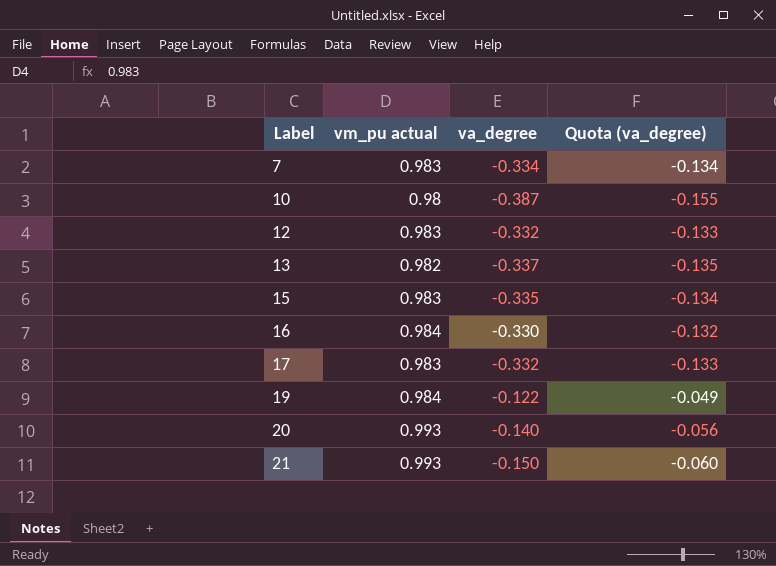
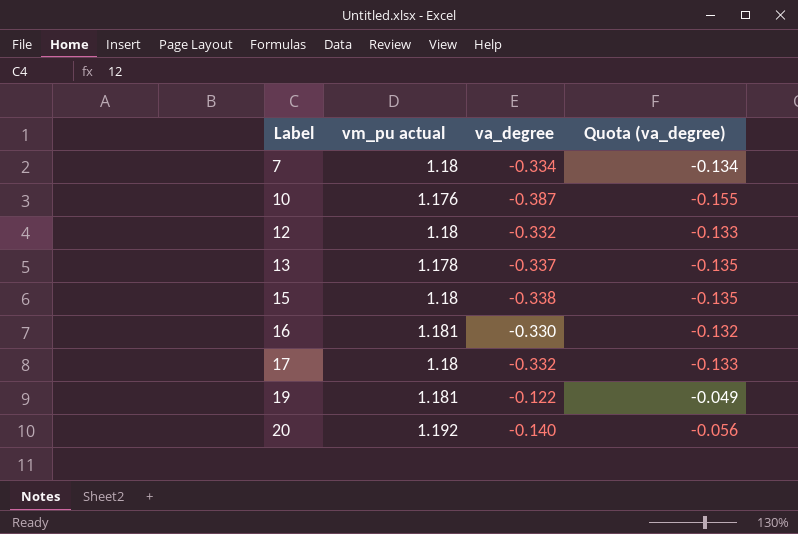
row 21: 0.993 | -0.150 | -0.060 -> none
7 | vm_pu actual: 0.983 -> 1.18
10 | vm_pu actual: 0.98 -> 1.176
12 | vm_pu actual: 0.983 -> 1.18
13 | vm_pu actual: 0.982 -> 1.178
15 | vm_pu actual: 0.983 -> 1.18
15 | va_degree: -0.335 -> -0.338
15 | Quota (va_degree): -0.134 -> -0.135
16 | vm_pu actual: 0.984 -> 1.181
17 | vm_pu actual: 0.983 -> 1.18
19 | vm_pu actual: 0.984 -> 1.181
20 | vm_pu actual: 0.993 -> 1.192

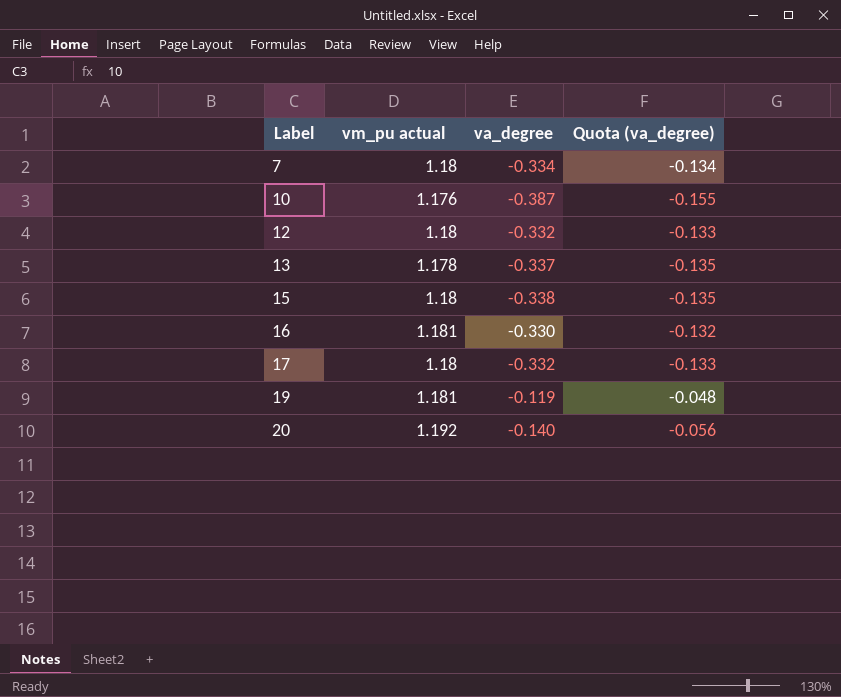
19 | va_degree: -0.122 -> -0.119
19 | Quota (va_degree): -0.049 -> -0.048

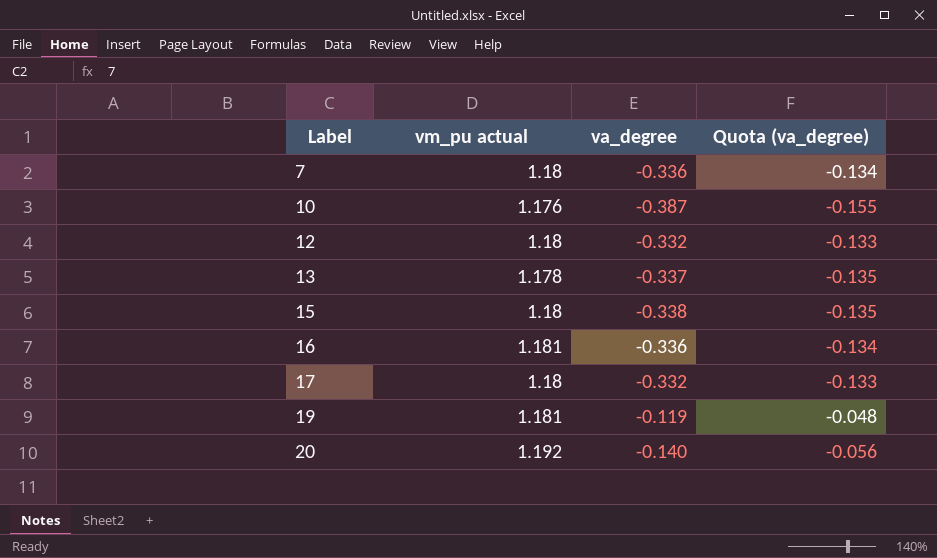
7 | va_degree: -0.334 -> -0.336
16 | va_degree: -0.330 -> -0.336
16 | Quota (va_degree): -0.132 -> -0.134

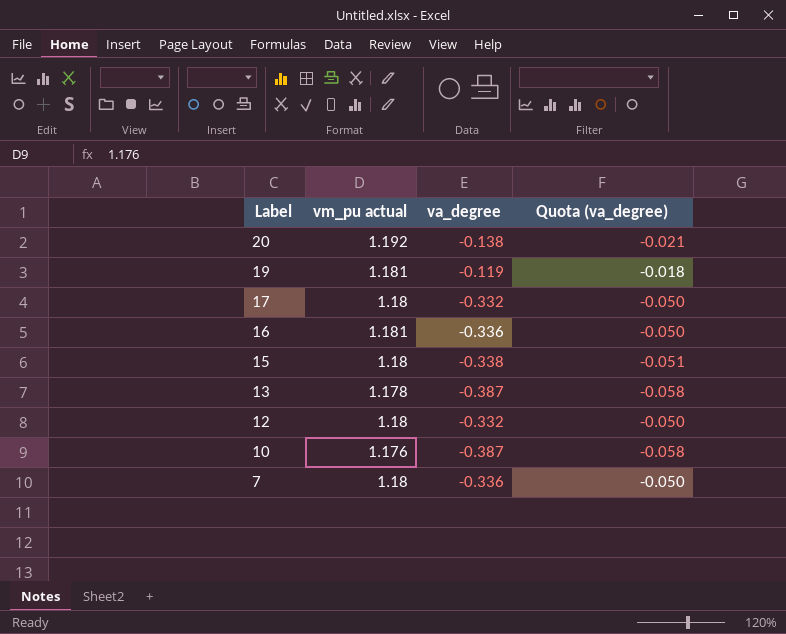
row order: Label ascending -> Label descending
column Quota (va_degree) | formula: [va_degree] * 0.4 -> [va_degree] * 0.15
20 | va_degree: -0.140 -> -0.138
13 | va_degree: -0.337 -> -0.387

